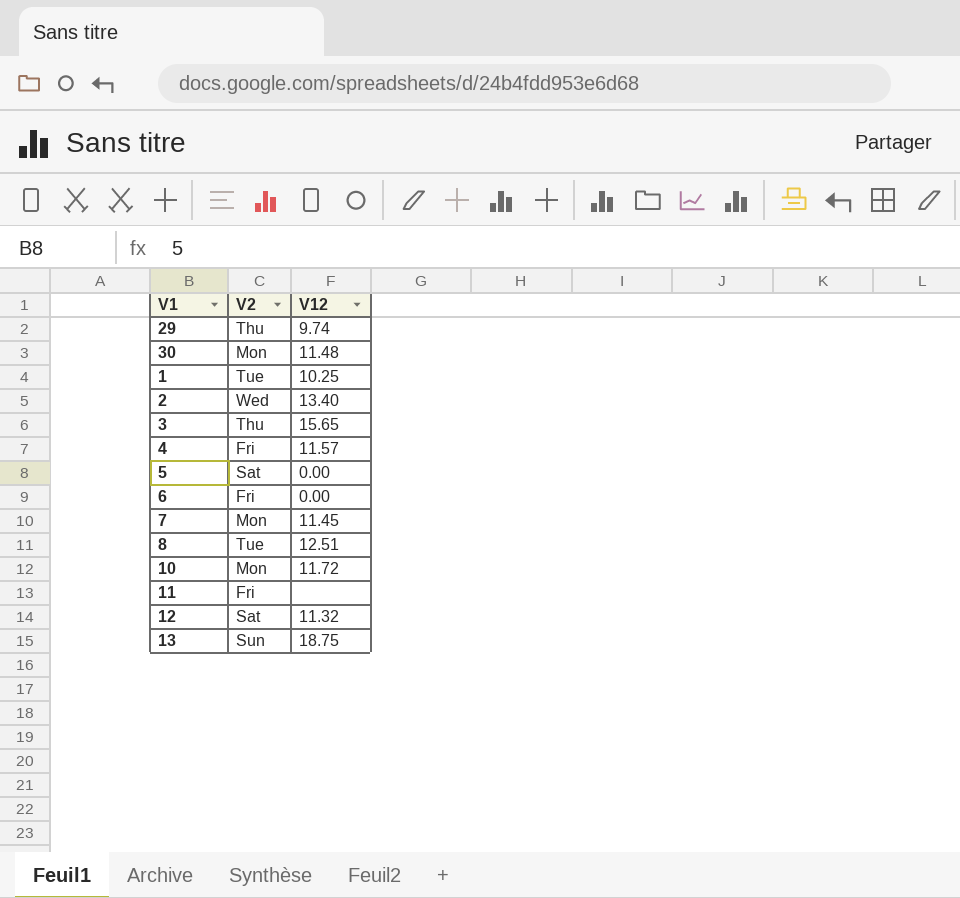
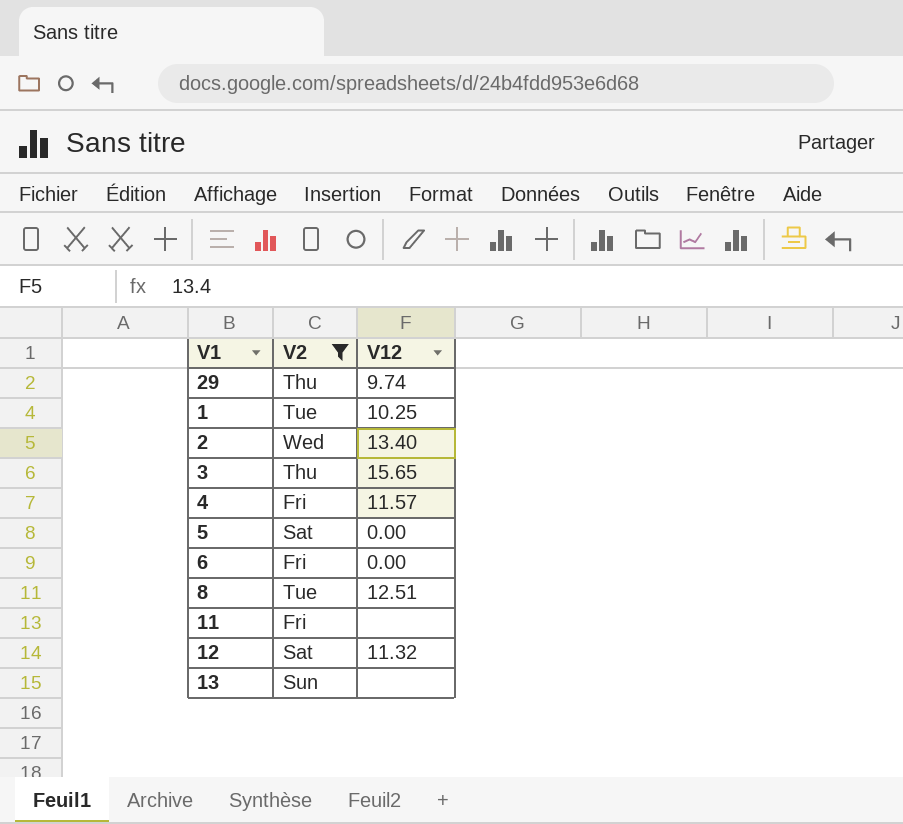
filter: none -> V2 != Mon
13 | V12: 18.75 -> none

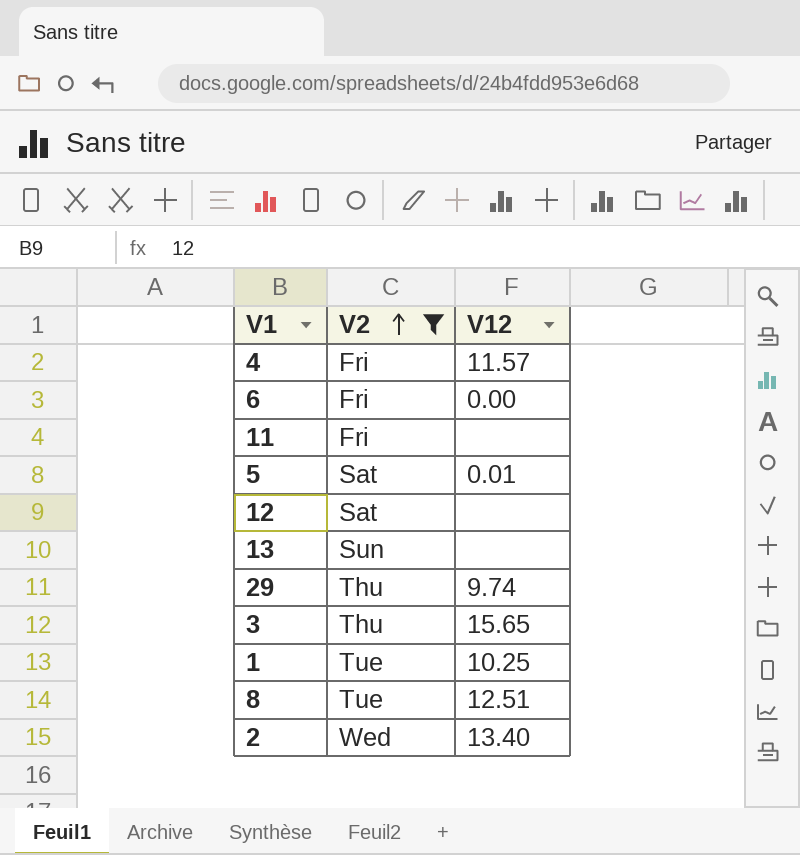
row order: none -> V2 ascending
5 | V12: 0.00 -> 0.01
12 | V12: 11.32 -> none

